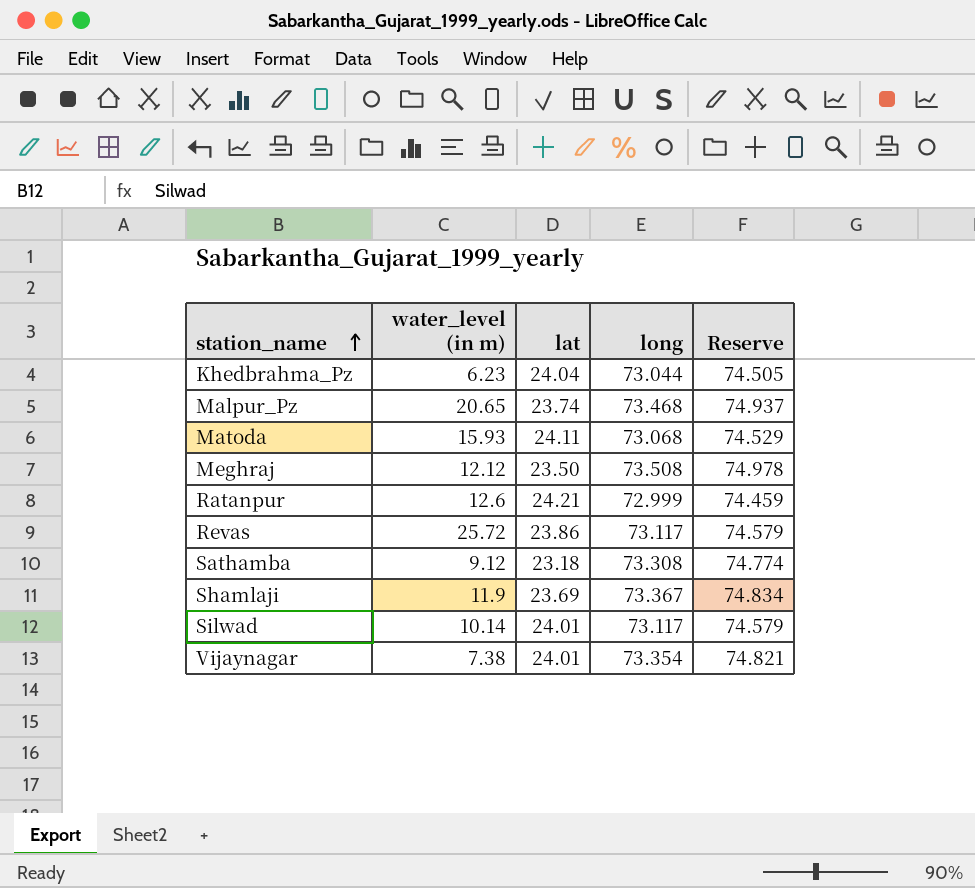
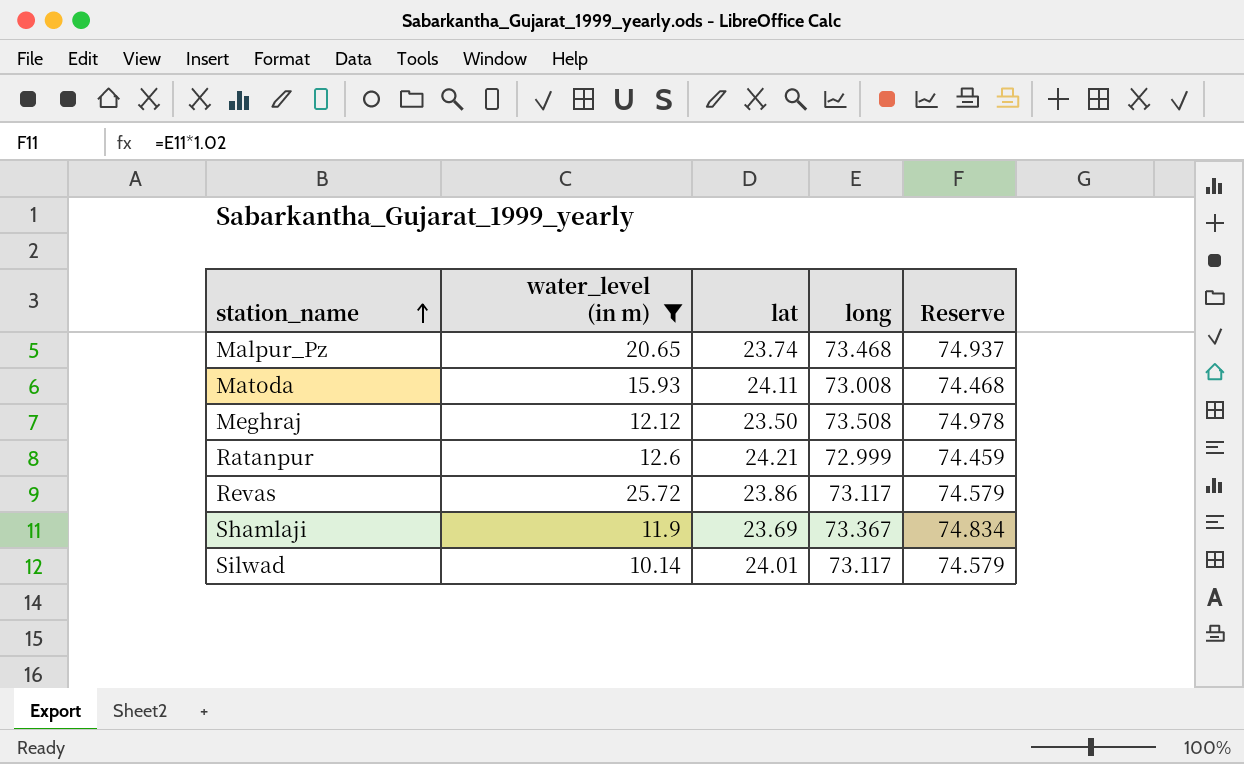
filter: none -> water_level (in m) >= 10.14
Matoda | long: 73.068 -> 73.008
Matoda | Reserve: 74.529 -> 74.468

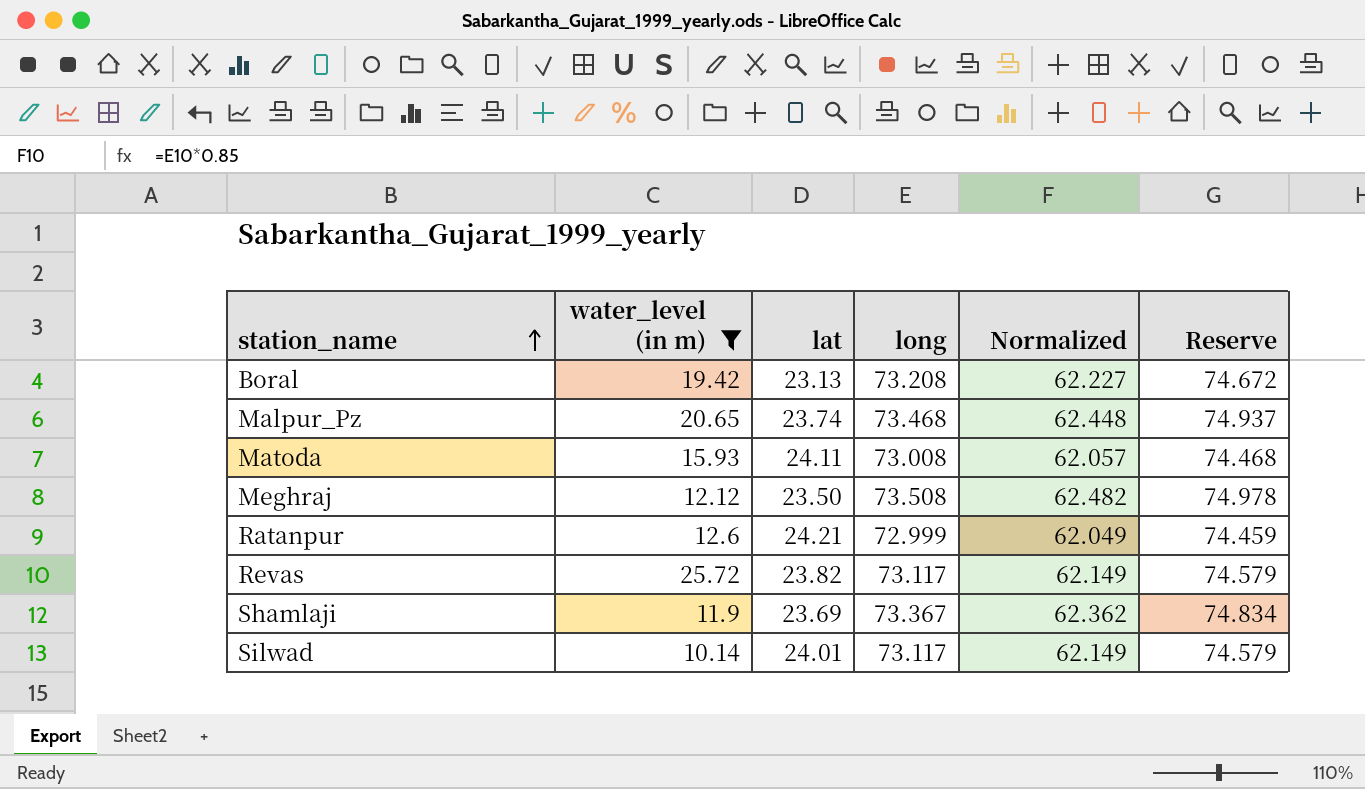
column Normalized | formula: none -> [long] * 0.85
row Boral: none -> 19.42 | 23.13 | 73.208 | 62.227 | 74.672
Revas | lat: 23.86 -> 23.82

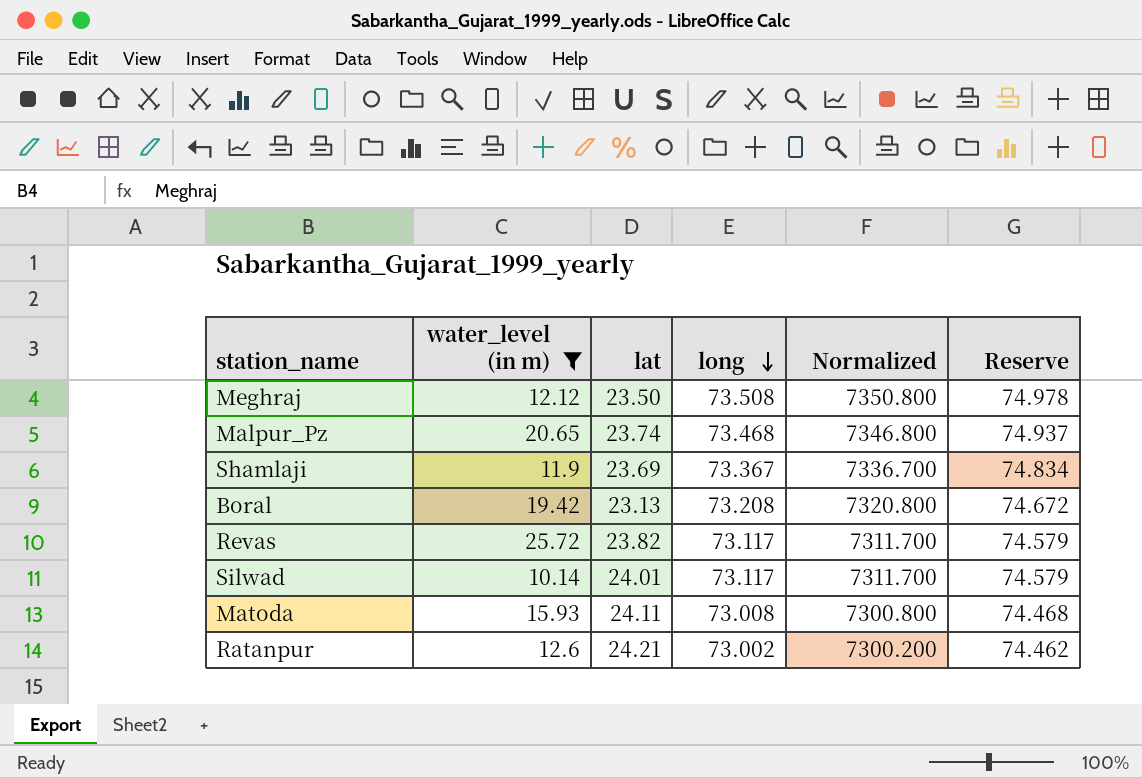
row order: station_name ascending -> long descending
column Normalized | formula: [long] * 0.85 -> [long] * 100
Ratanpur | long: 72.999 -> 73.002
Ratanpur | Reserve: 74.459 -> 74.462

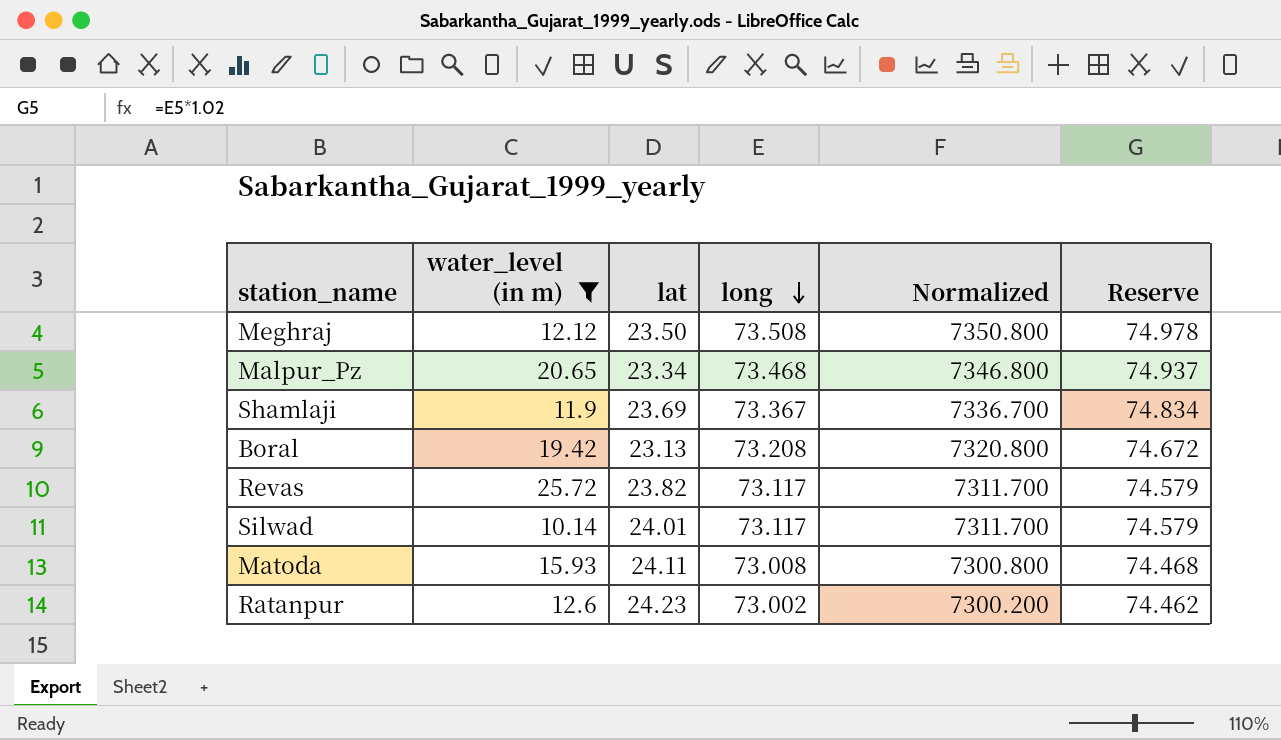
Malpur_Pz | lat: 23.74 -> 23.34
Ratanpur | lat: 24.21 -> 24.23

